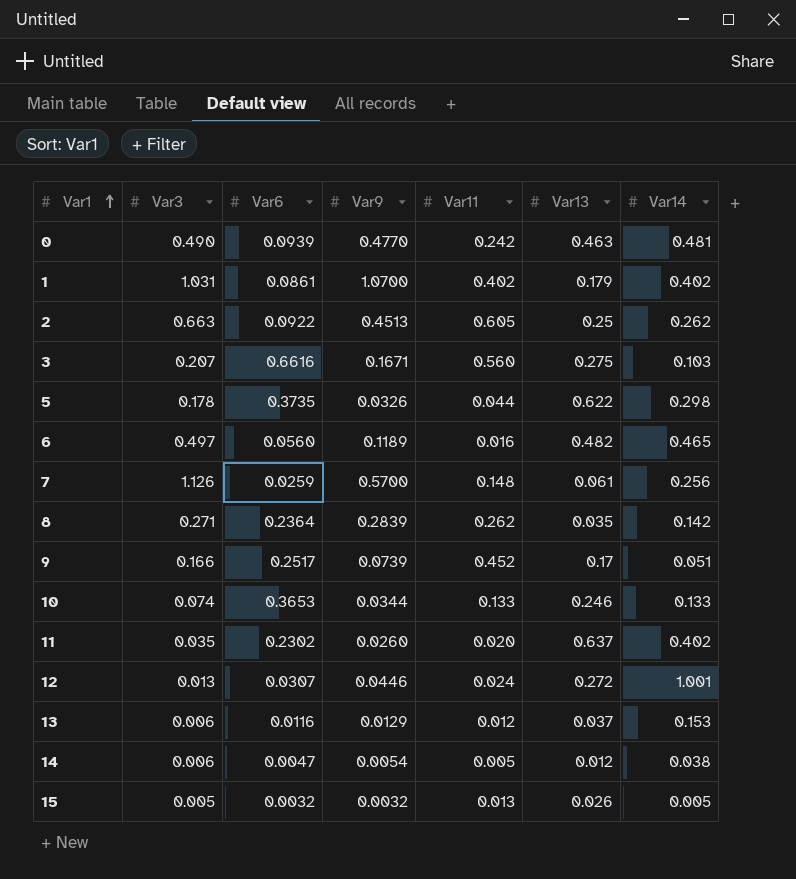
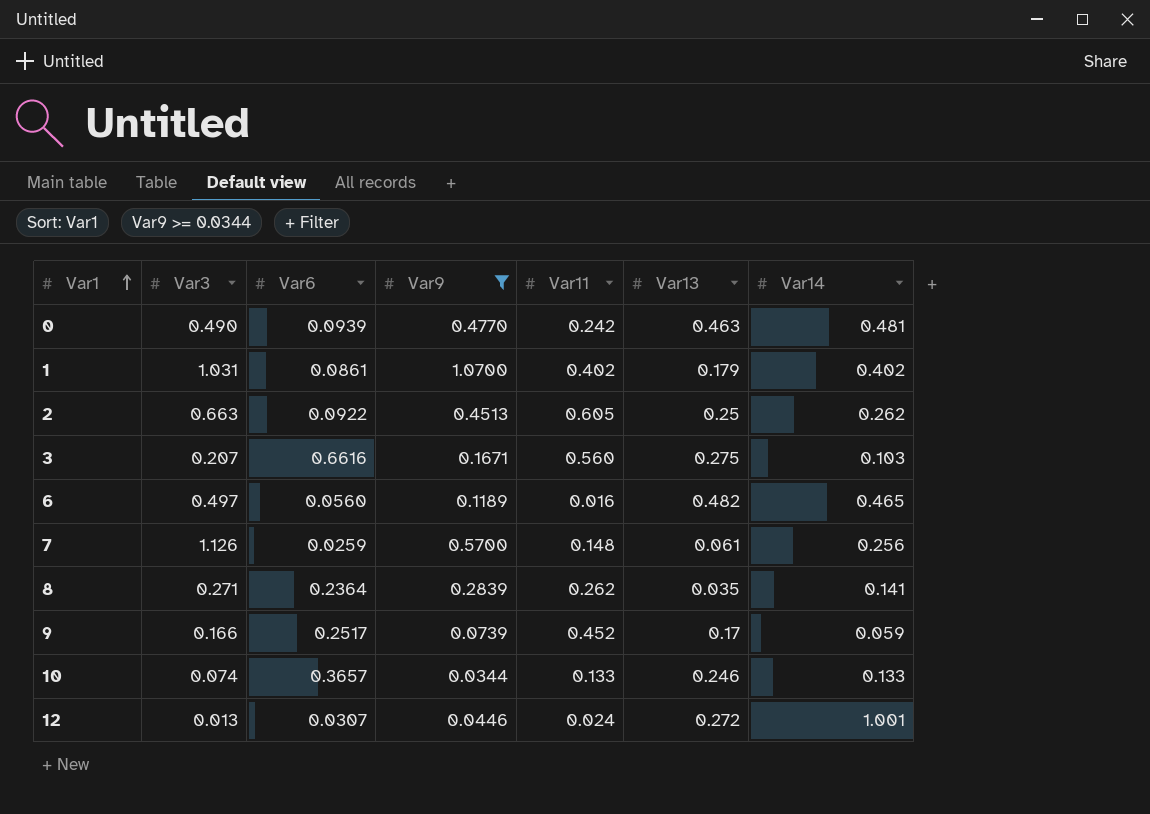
filter: none -> Var9 >= 0.0344
8 | Var14: 0.142 -> 0.141
9 | Var14: 0.051 -> 0.059
10 | Var6: 0.3653 -> 0.3657

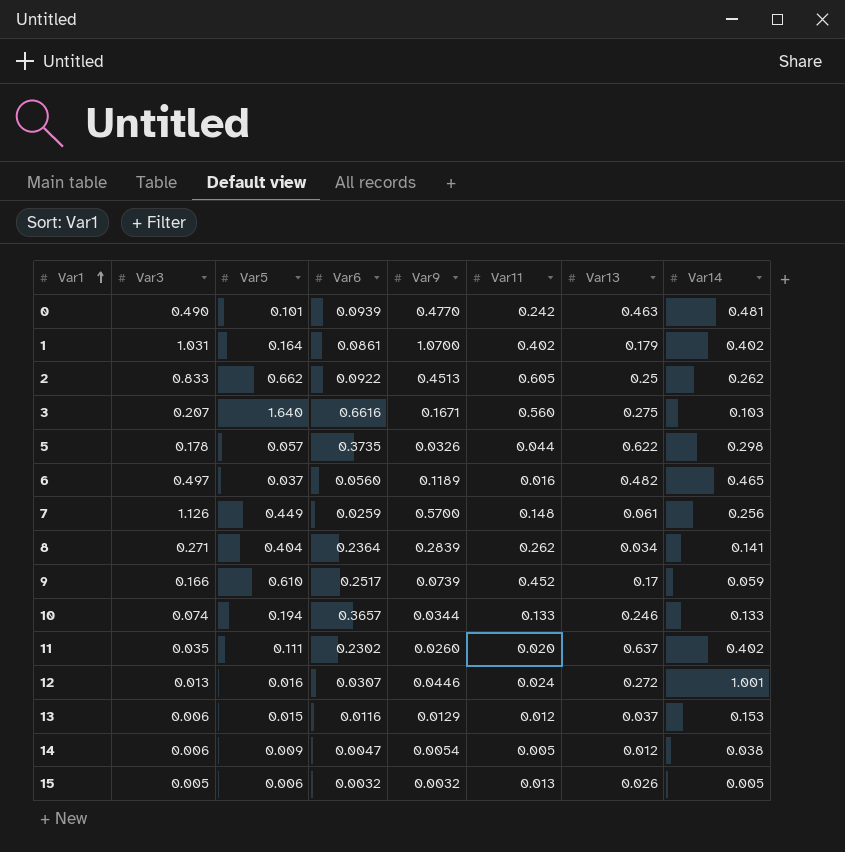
filter: Var9 >= 0.0344 -> none
column Var5 | position: none -> 3
2 | Var3: 0.663 -> 0.833
8 | Var13: 0.035 -> 0.034

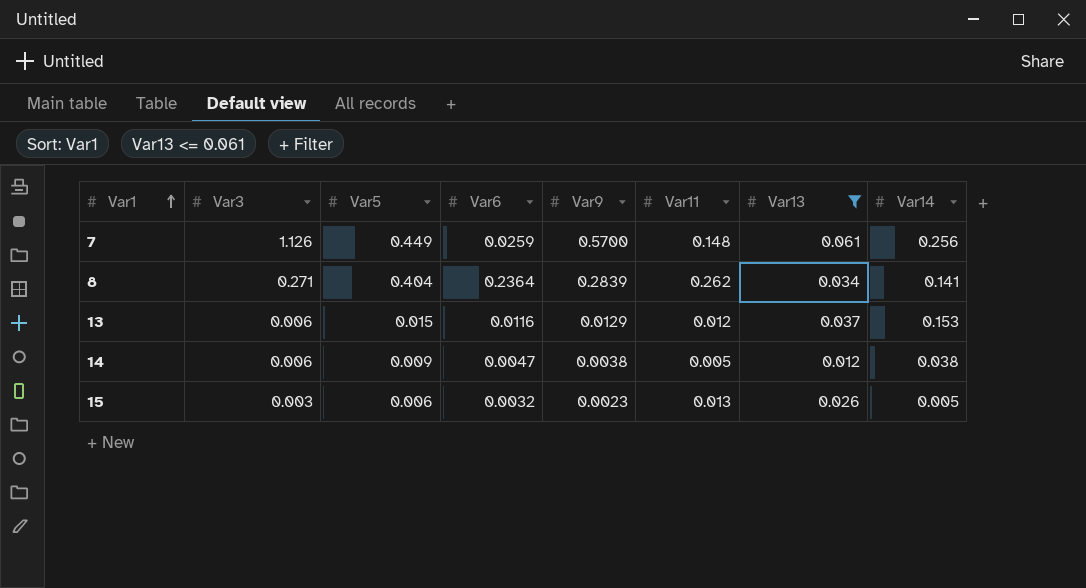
filter: none -> Var13 <= 0.061
14 | Var9: 0.0054 -> 0.0038
15 | Var3: 0.005 -> 0.003
15 | Var9: 0.0032 -> 0.0023

